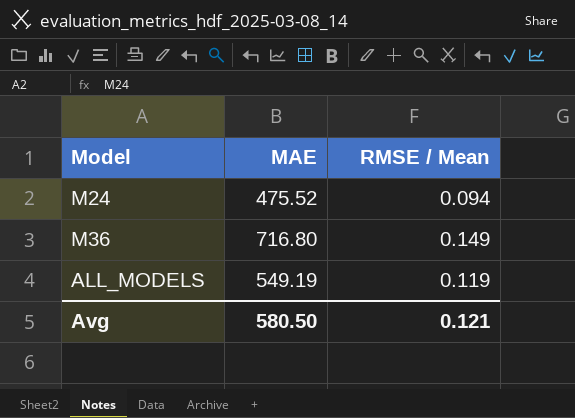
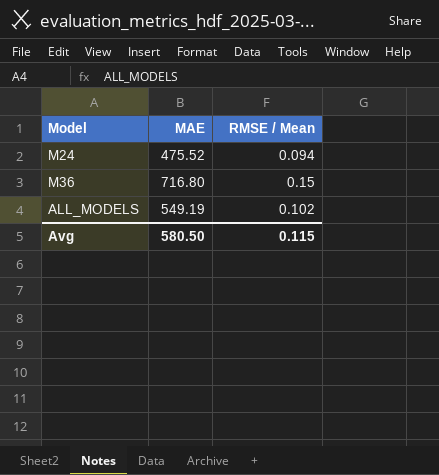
M36 | RMSE / Mean: 0.149 -> 0.15
ALL_MODELS | RMSE / Mean: 0.119 -> 0.102
Avg | RMSE / Mean: 0.121 -> 0.115

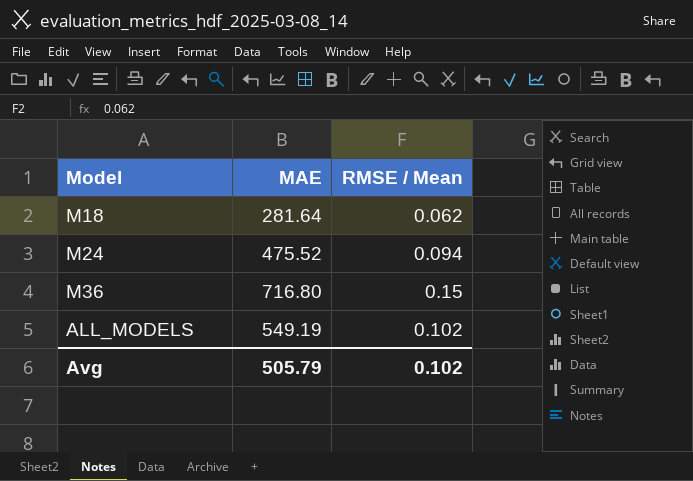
row M18: none -> 281.64 | 0.062
Avg | MAE: 580.50 -> 505.79
Avg | RMSE / Mean: 0.115 -> 0.102

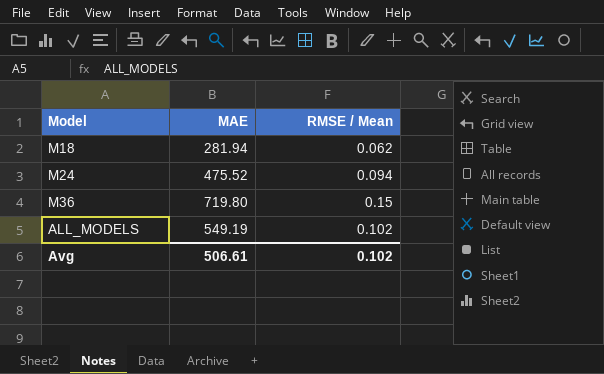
M18 | MAE: 281.64 -> 281.94
M36 | MAE: 716.80 -> 719.80
Avg | MAE: 505.79 -> 506.61

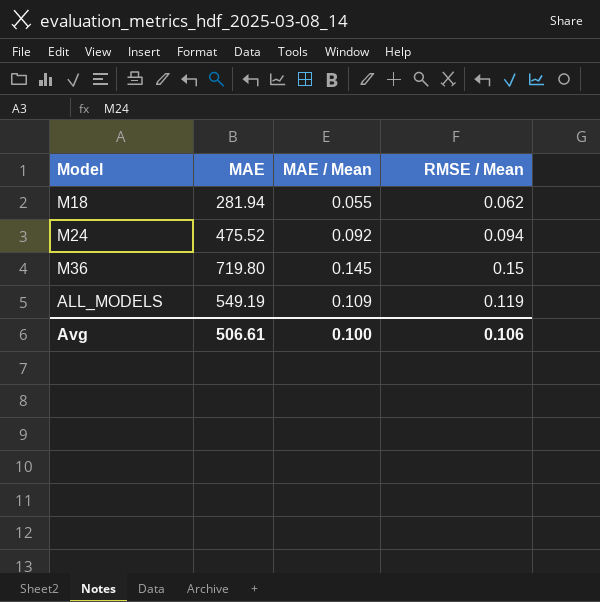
column MAE / Mean | position: none -> 3
ALL_MODELS | RMSE / Mean: 0.102 -> 0.119
Avg | RMSE / Mean: 0.102 -> 0.106

